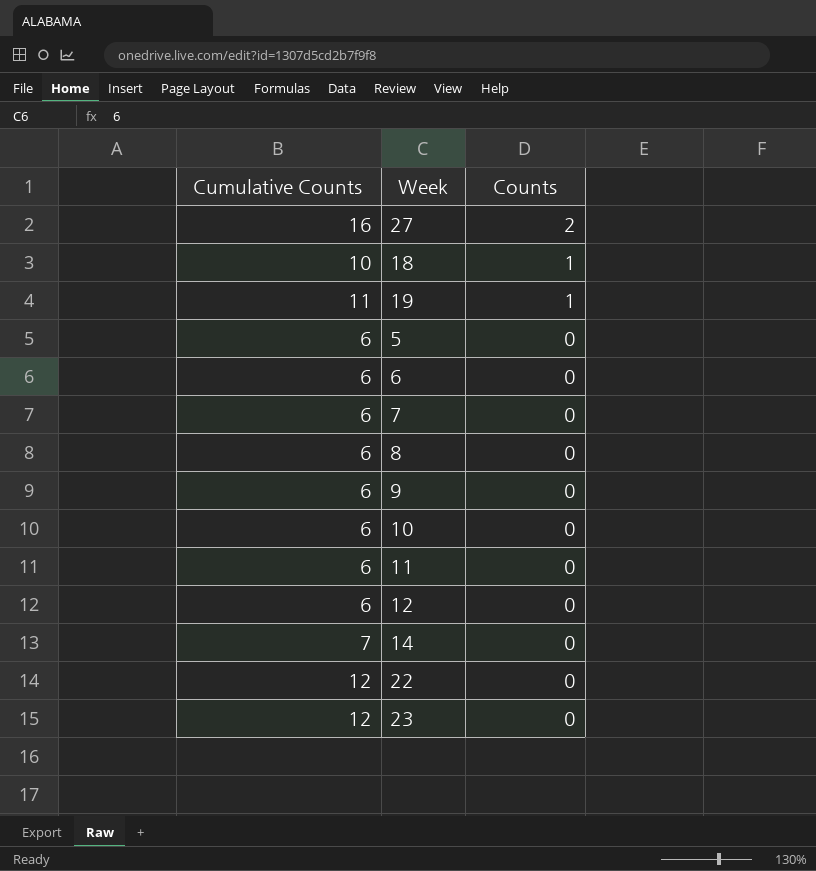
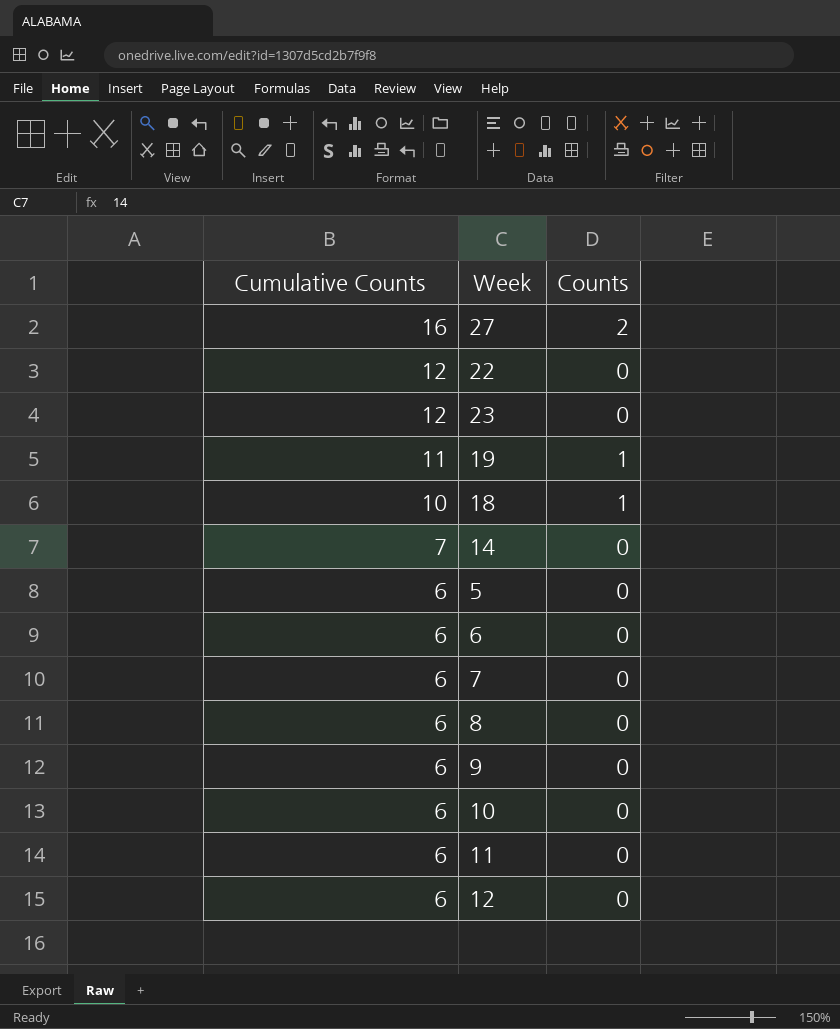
row order: Counts descending -> Cumulative Counts descending

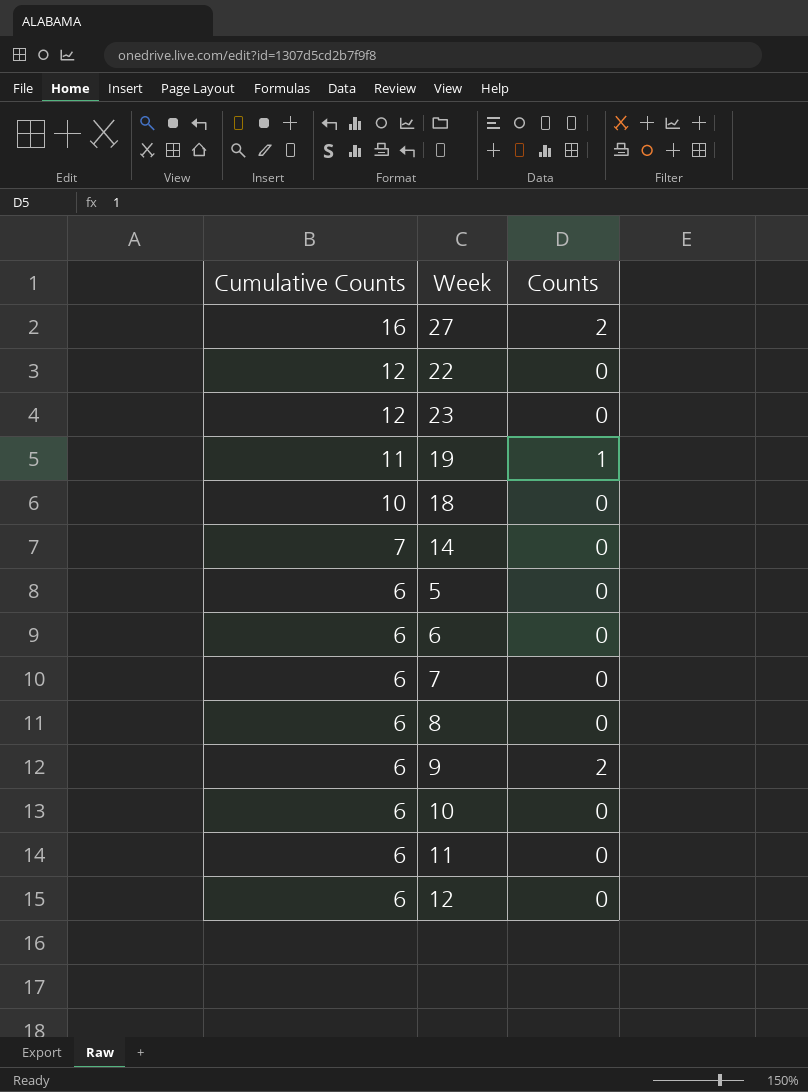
18 | Counts: 1 -> 0
9 | Counts: 0 -> 2

